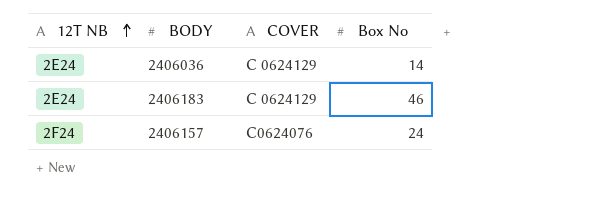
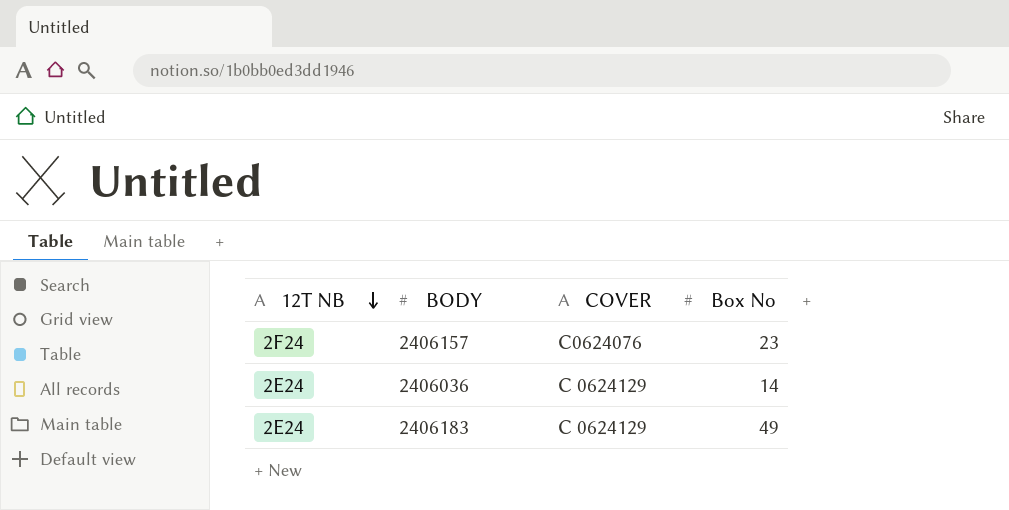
row order: 12T NB ascending -> 12T NB descending
2406157 | Box No: 24 -> 23
2406183 | Box No: 46 -> 49

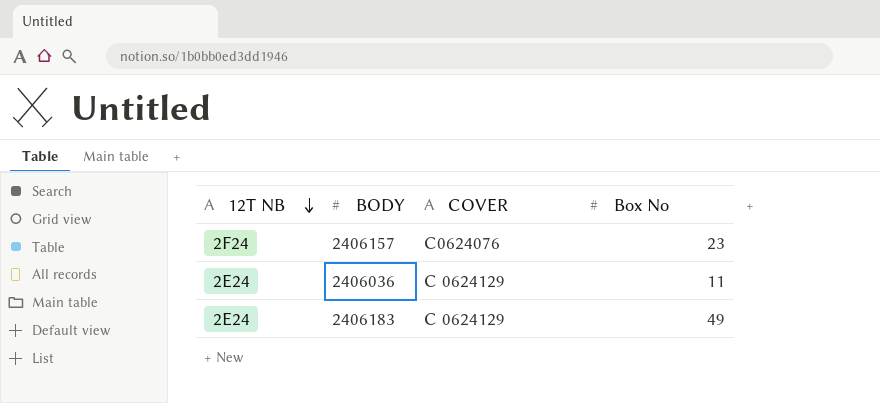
2406036 | Box No: 14 -> 11

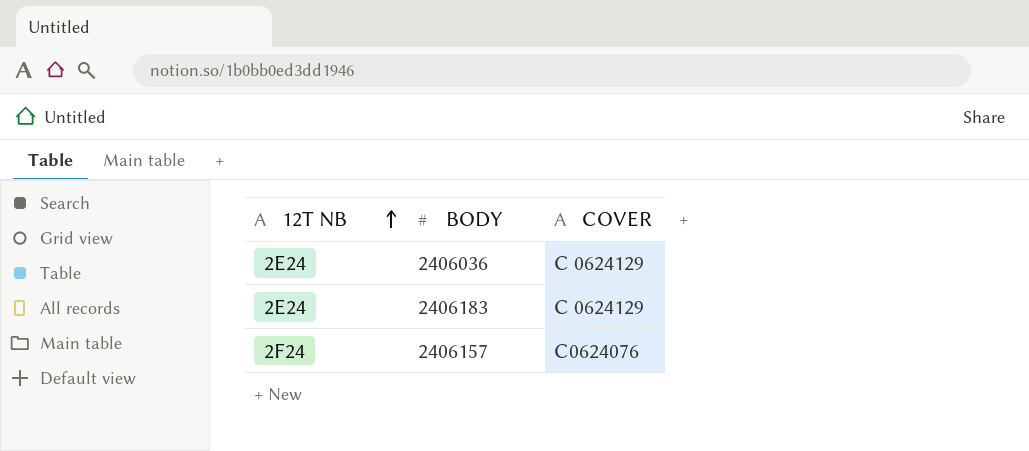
row order: 12T NB descending -> 12T NB ascending
column Box No | position: 4 -> none

